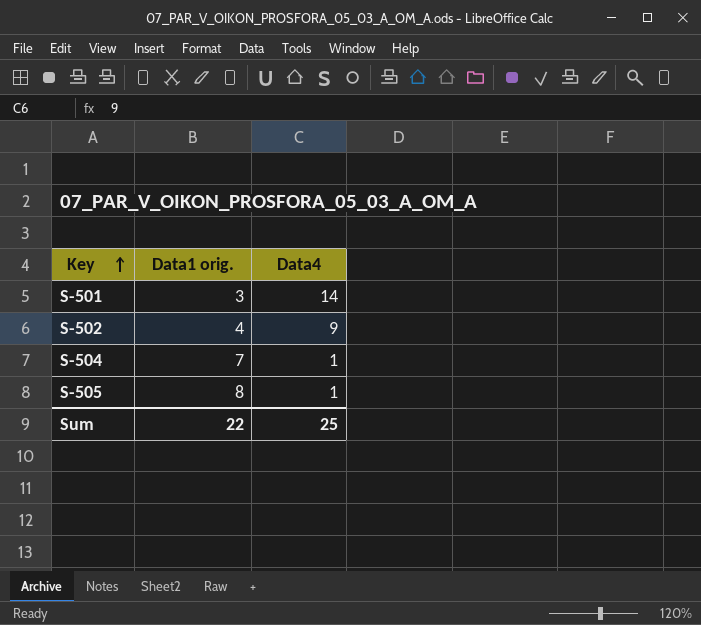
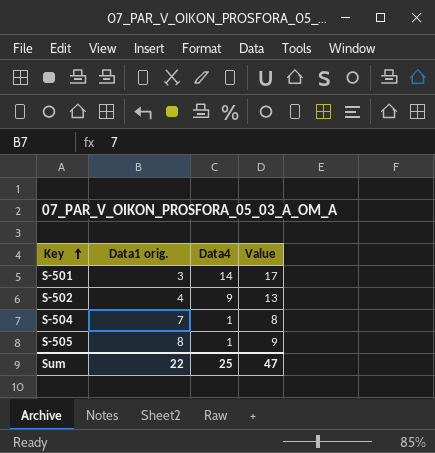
column Value | formula: none -> [Data1 orig.] + [Data4]

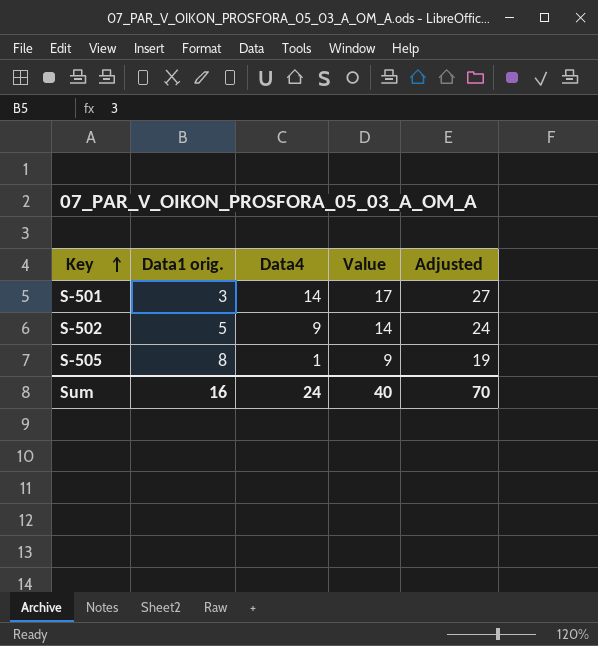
column Adjusted | formula: none -> [Value] + 10
row S-504: 7 | 1 | 8 -> none
S-502 | Data1 orig.: 4 -> 5
S-502 | Value: 13 -> 14
Sum | Data1 orig.: 22 -> 16
Sum | Data4: 25 -> 24
Sum | Value: 47 -> 40

